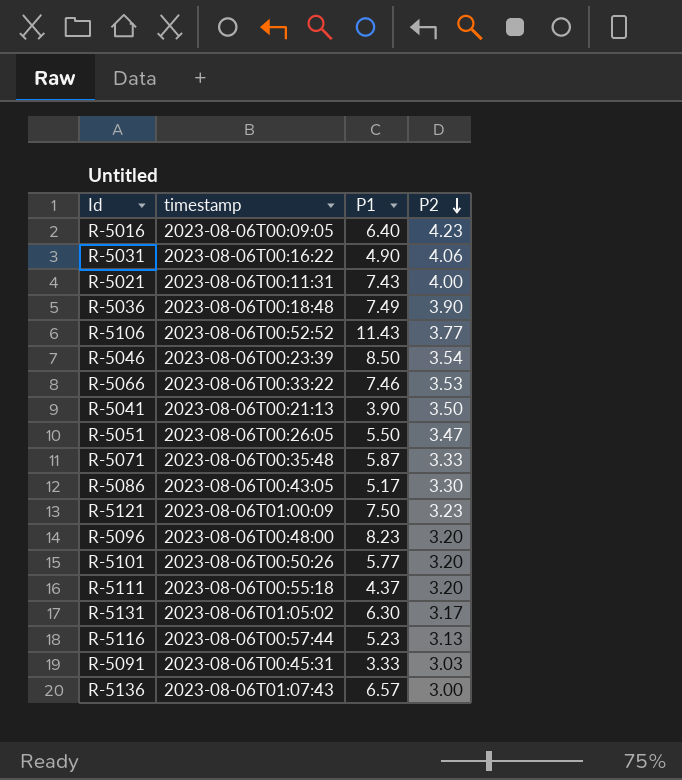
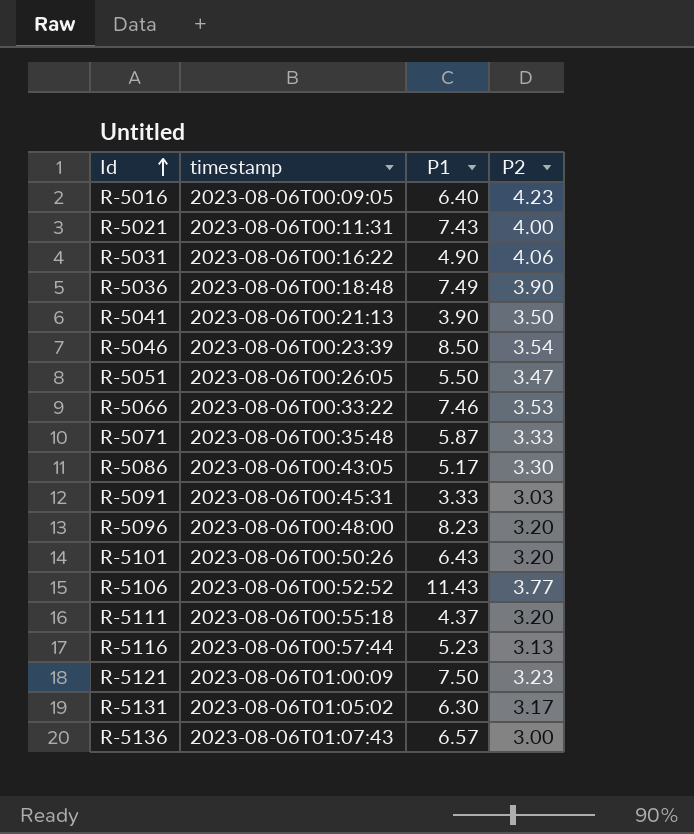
row order: P2 descending -> Id ascending
R-5101 | P1: 5.77 -> 6.43

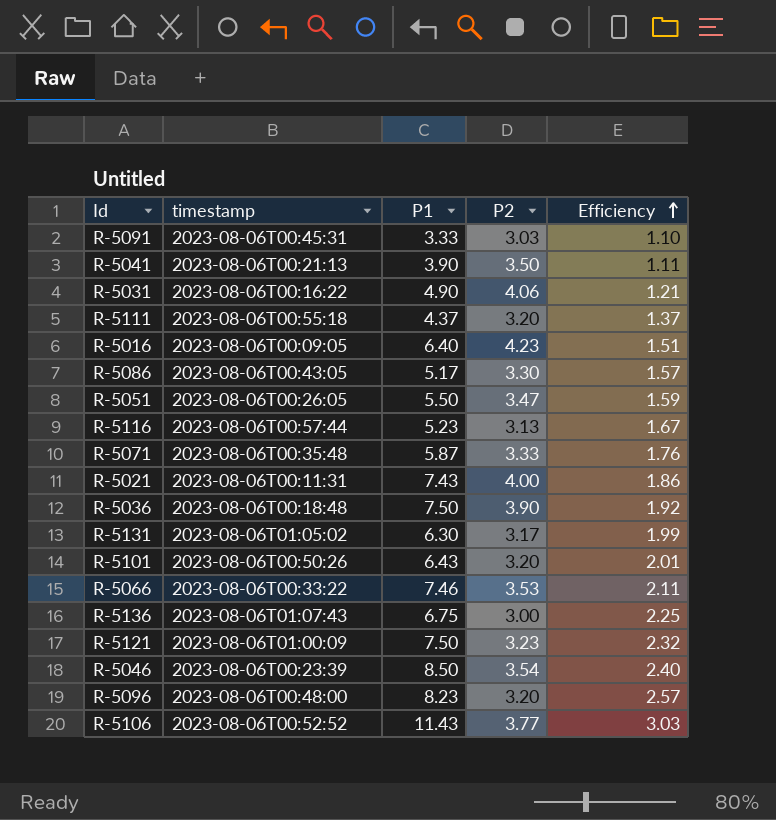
row order: Id ascending -> Efficiency ascending
column Efficiency | formula: none -> [P1] / [P2]
R-5036 | P1: 7.49 -> 7.50
R-5136 | P1: 6.57 -> 6.75

